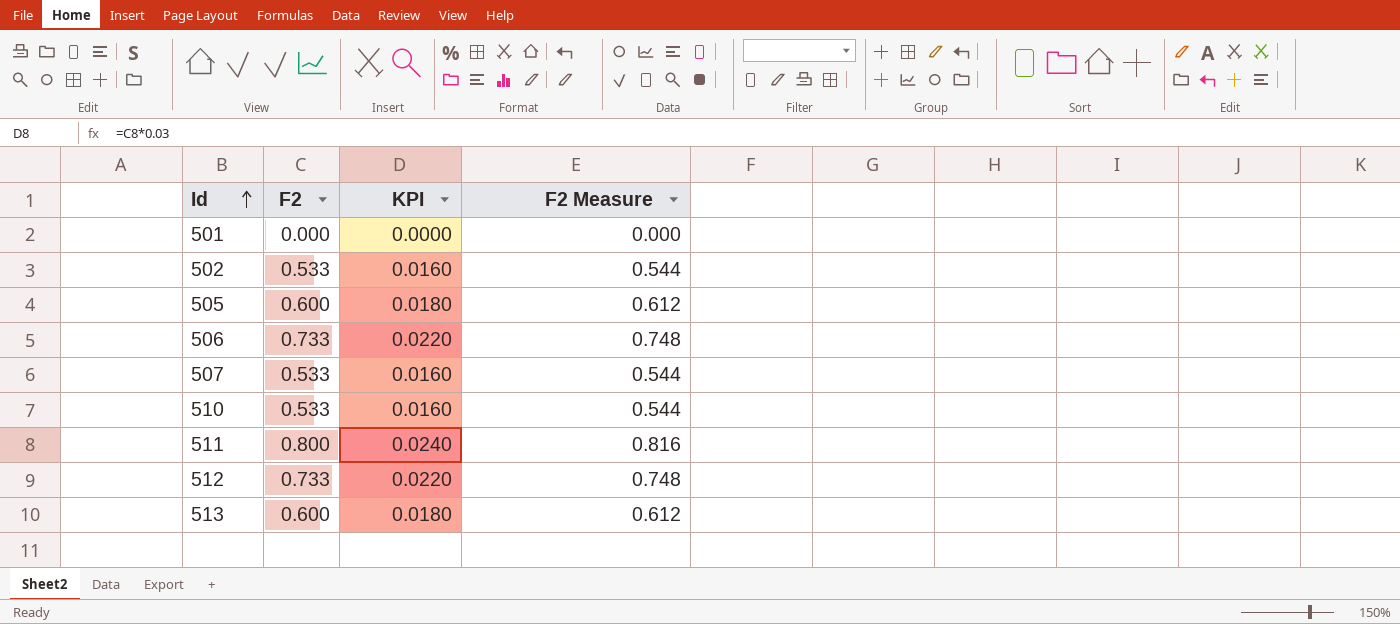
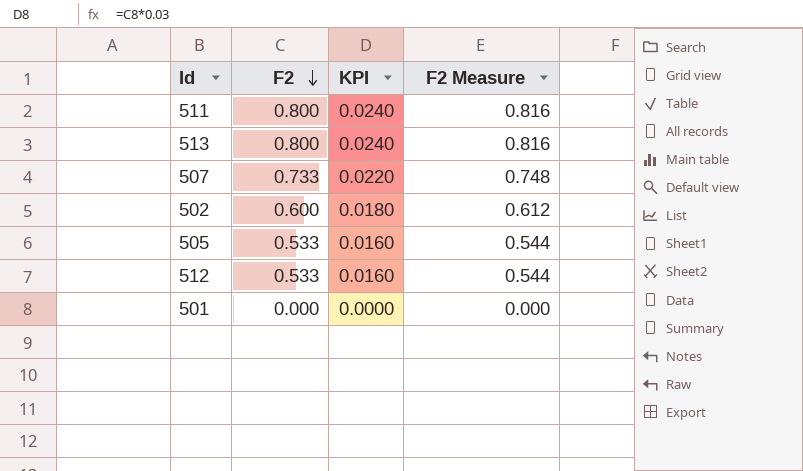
row order: Id ascending -> F2 descending
row 506: 0.733 | 0.0220 | 0.748 -> none
row 510: 0.533 | 0.0160 | 0.544 -> none
513 | F2: 0.600 -> 0.800
513 | KPI: 0.0180 -> 0.0240
513 | F2 Measure: 0.612 -> 0.816
507 | F2: 0.533 -> 0.733
507 | KPI: 0.0160 -> 0.0220
507 | F2 Measure: 0.544 -> 0.748
502 | F2: 0.533 -> 0.600
502 | KPI: 0.0160 -> 0.0180
502 | F2 Measure: 0.544 -> 0.612
505 | F2: 0.600 -> 0.533
505 | KPI: 0.0180 -> 0.0160
505 | F2 Measure: 0.612 -> 0.544
512 | F2: 0.733 -> 0.533
512 | KPI: 0.0220 -> 0.0160
512 | F2 Measure: 0.748 -> 0.544

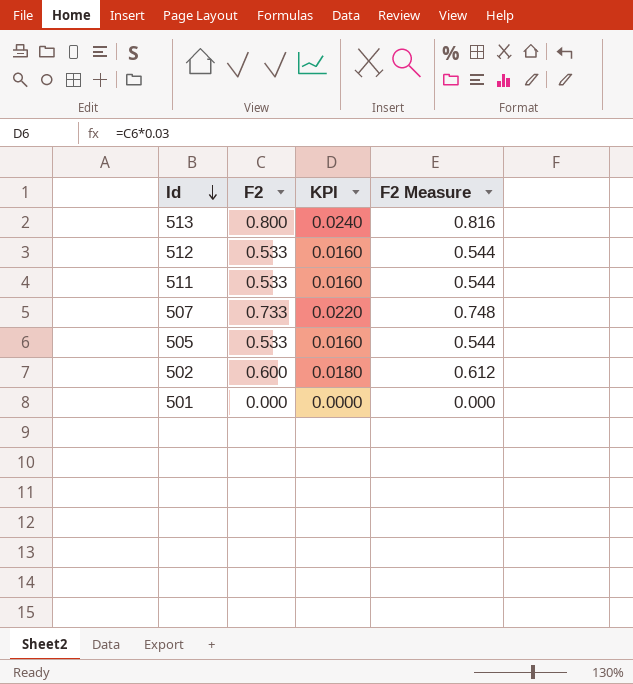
row order: F2 descending -> Id descending
511 | F2: 0.800 -> 0.533
511 | KPI: 0.0240 -> 0.0160
511 | F2 Measure: 0.816 -> 0.544

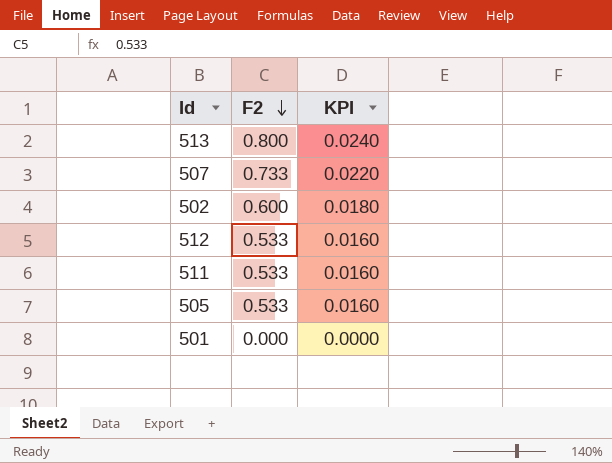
row order: Id descending -> F2 descending
column F2 Measure | formula: [F2] * 1.02 -> none

